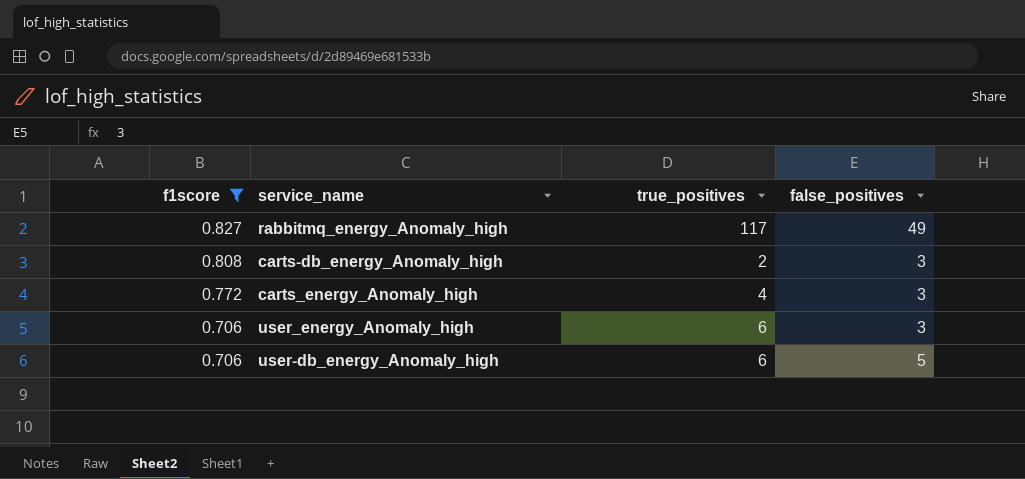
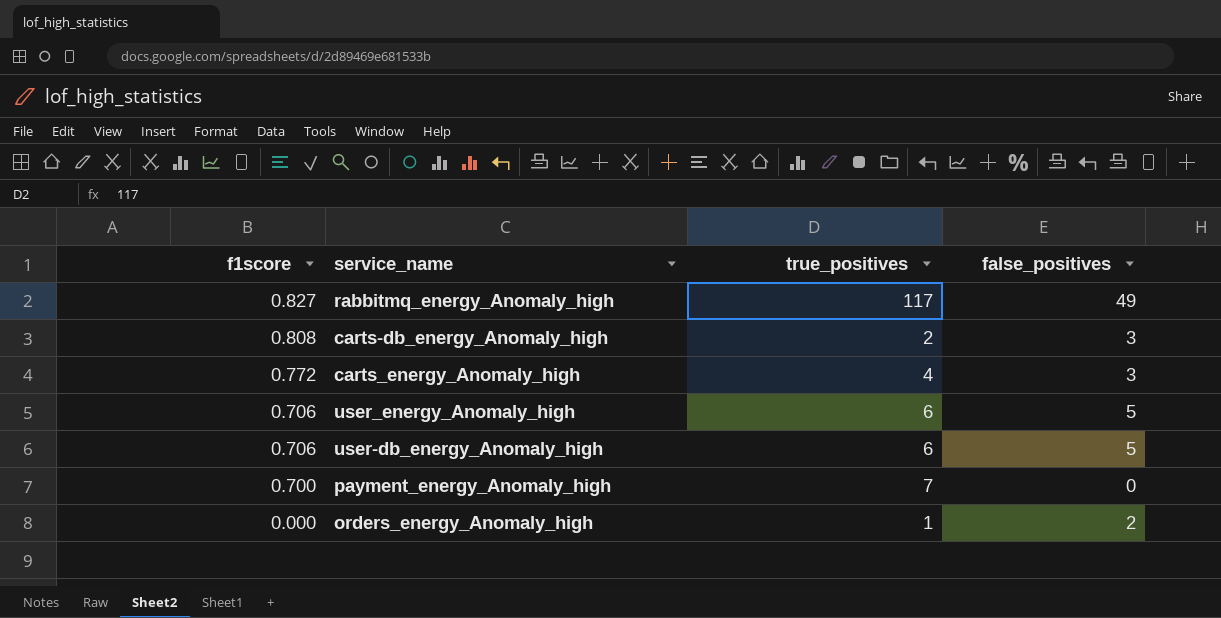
filter: f1score >= 0.706 -> none
user_energy_Anomaly_high | false_positives: 3 -> 5

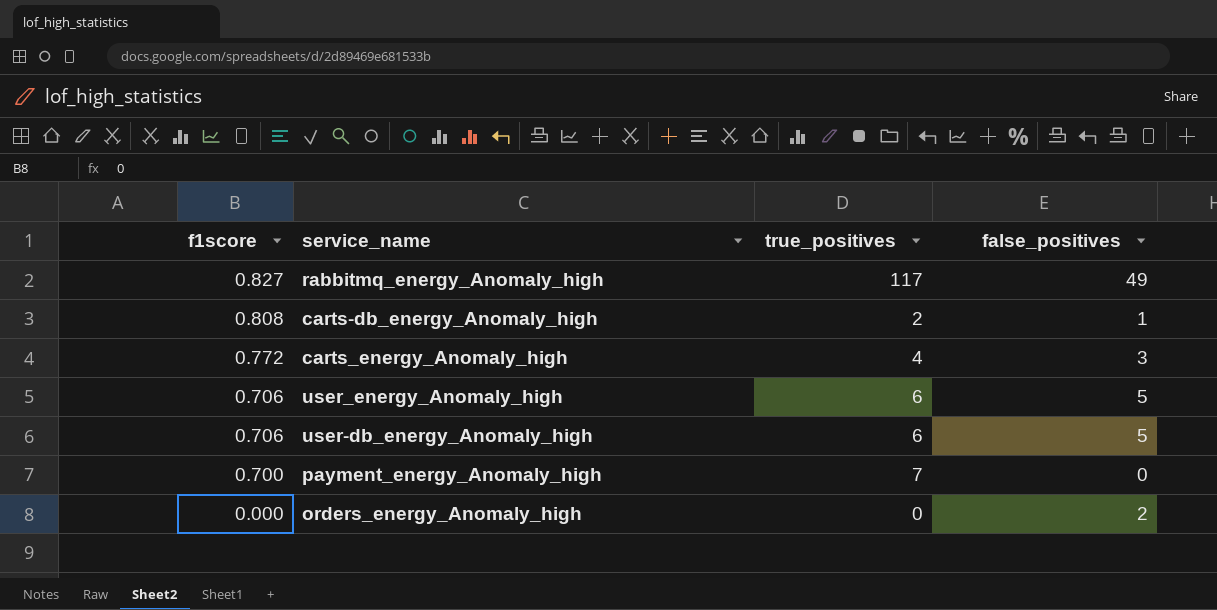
carts-db_energy_Anomaly_high | false_positives: 3 -> 1
orders_energy_Anomaly_high | true_positives: 1 -> 0

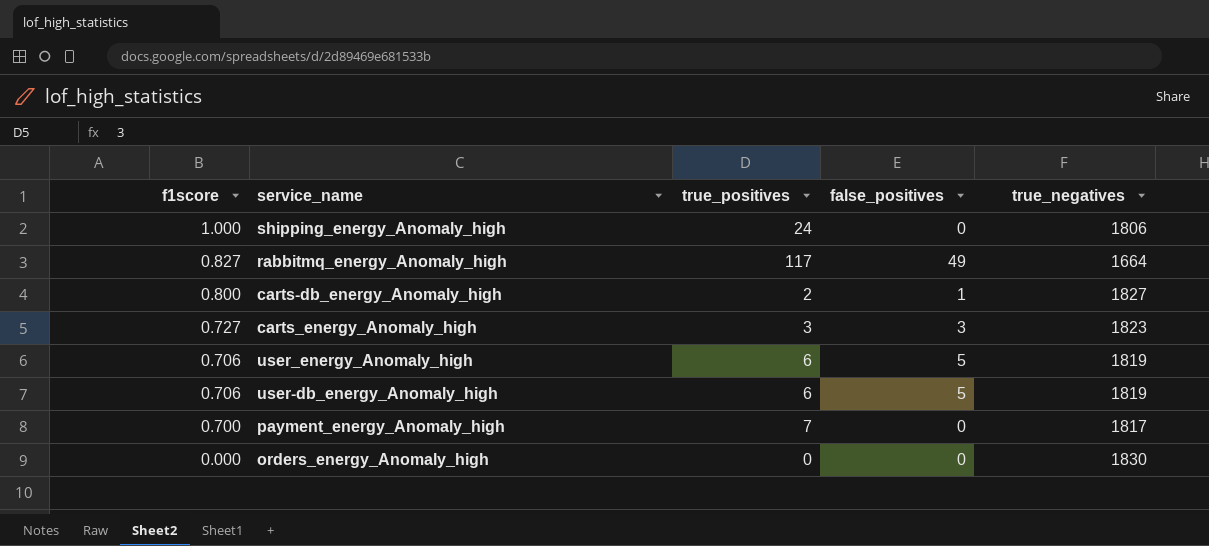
column true_negatives | position: none -> 5
row shipping_energy_Anomaly_high: none -> 1.000 | 24 | 0 | 1806
carts-db_energy_Anomaly_high | f1score: 0.808 -> 0.800
carts_energy_Anomaly_high | f1score: 0.772 -> 0.727
carts_energy_Anomaly_high | true_positives: 4 -> 3
orders_energy_Anomaly_high | false_positives: 2 -> 0

